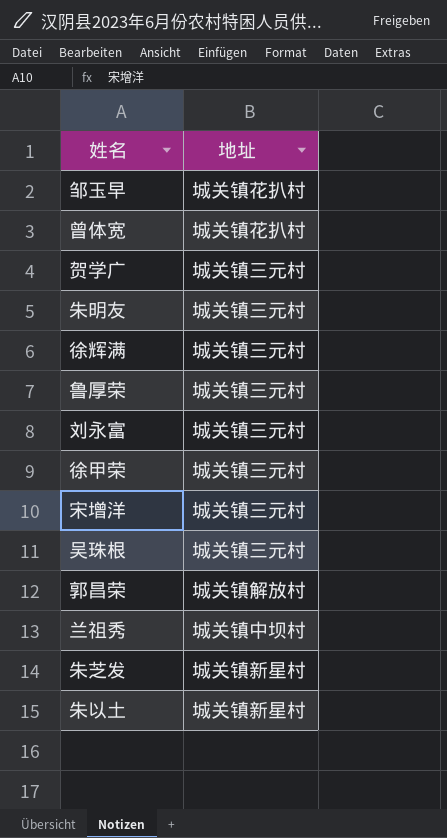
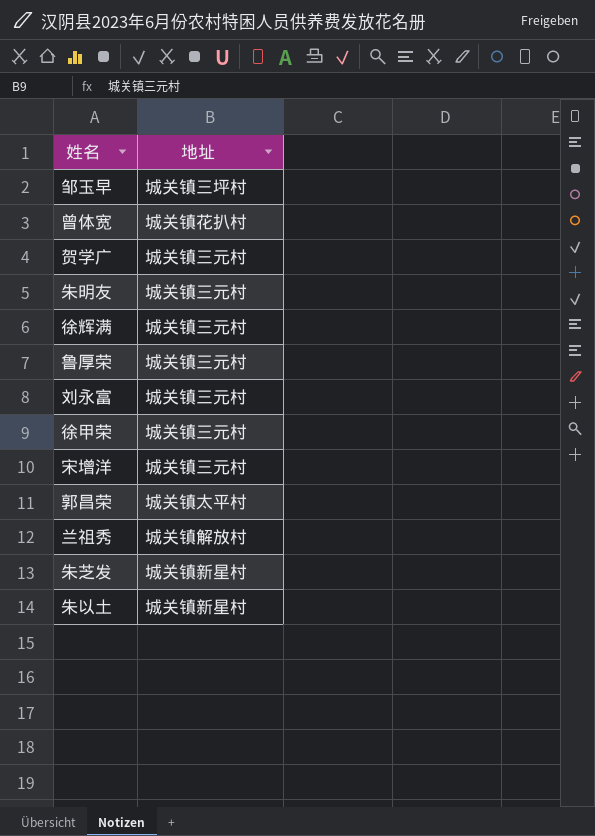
row 吴珠根: 城关镇三元村 -> none
邹玉早 | 地址: 城关镇花扒村 -> 城关镇三坪村
郭昌荣 | 地址: 城关镇解放村 -> 城关镇太平村
兰祖秀 | 地址: 城关镇中坝村 -> 城关镇解放村

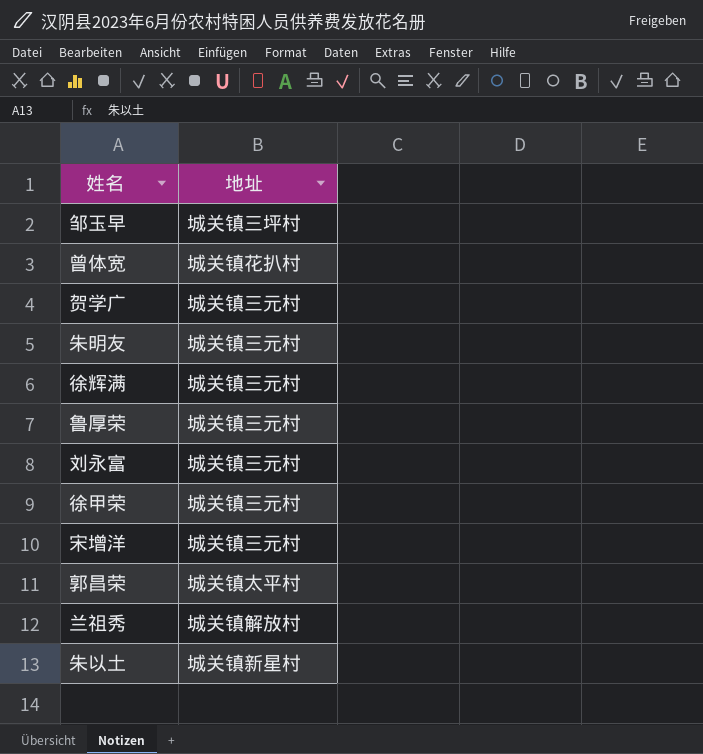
row 朱芝发: 城关镇新星村 -> none

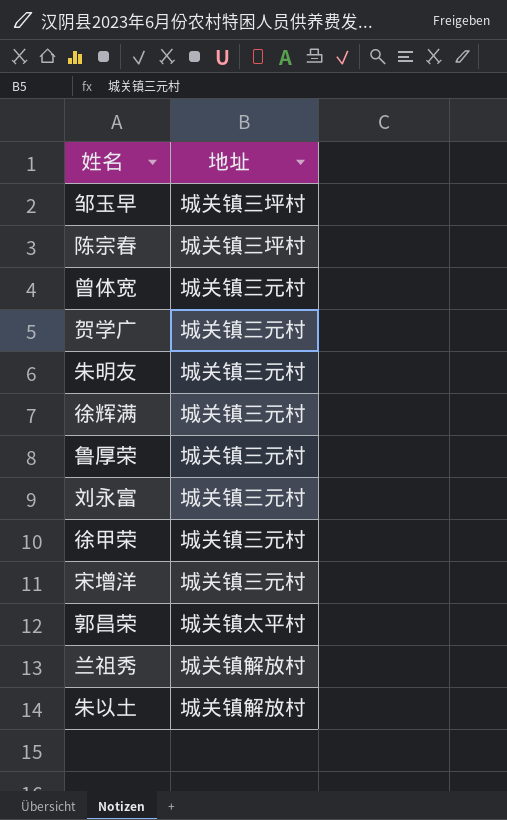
row 陈宗春: none -> 城关镇三坪村
曾体宽 | 地址: 城关镇花扒村 -> 城关镇三元村
朱以土 | 地址: 城关镇新星村 -> 城关镇解放村

